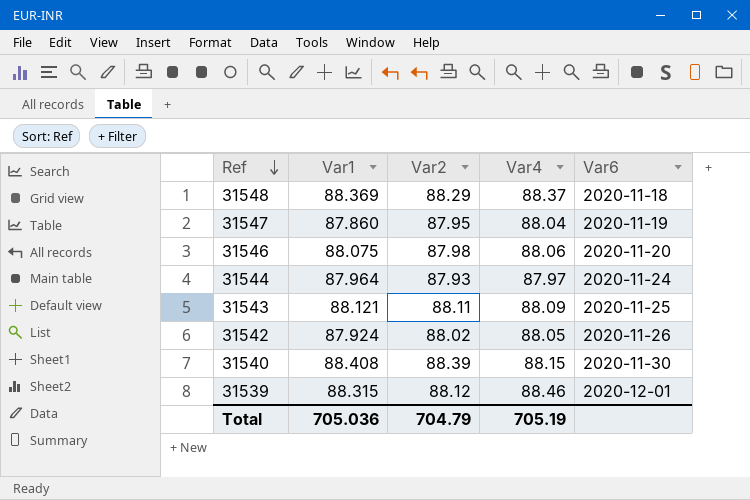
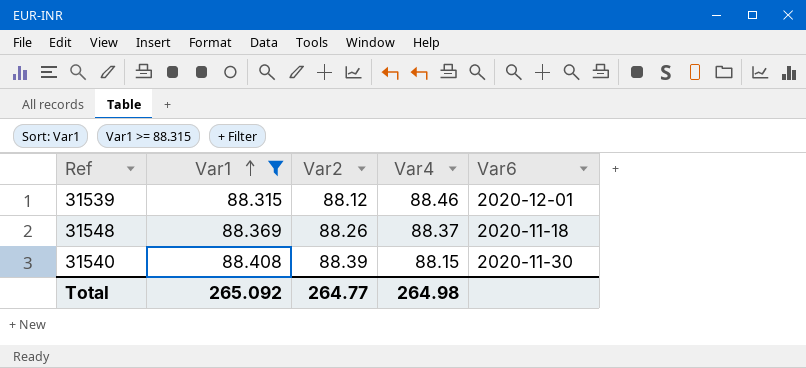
filter: none -> Var1 >= 88.315
row order: Ref descending -> Var1 ascending
31548 | Var2: 88.29 -> 88.26
Total | Var1: 705.036 -> 265.092
Total | Var2: 704.79 -> 264.77
Total | Var4: 705.19 -> 264.98

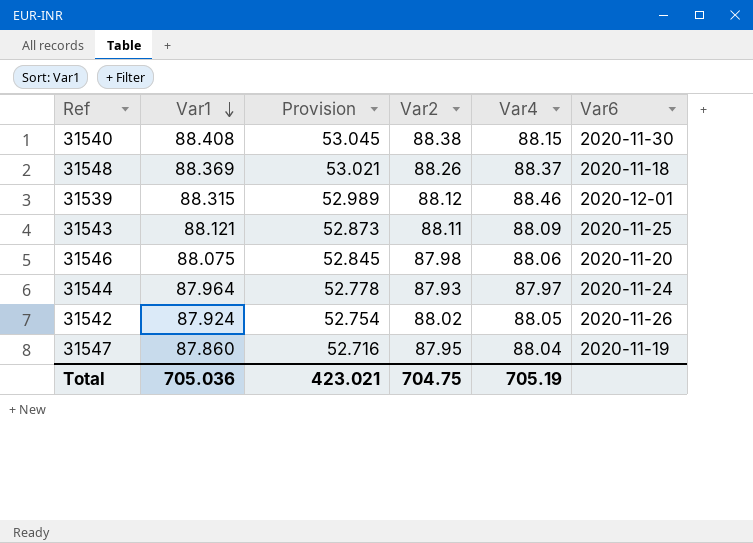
filter: Var1 >= 88.315 -> none
row order: Var1 ascending -> Var1 descending
column Provision | formula: none -> [Var1] * 0.6
31540 | Var2: 88.39 -> 88.38
Total | Var1: 265.092 -> 705.036
Total | Var2: 264.77 -> 704.75
Total | Var4: 264.98 -> 705.19

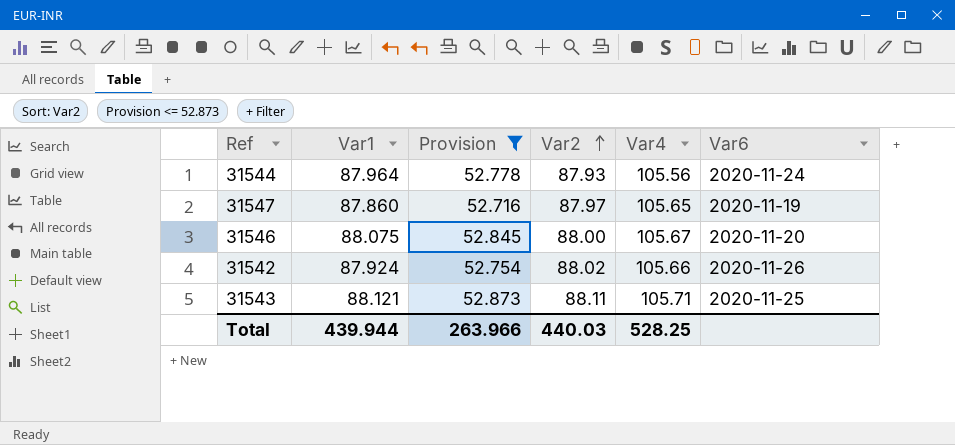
filter: none -> Provision <= 52.873
row order: Var1 descending -> Var2 ascending
31544 | Var4: 87.97 -> 105.56
31547 | Var2: 87.95 -> 87.97
31547 | Var4: 88.04 -> 105.65
31546 | Var2: 87.98 -> 88.00
31546 | Var4: 88.06 -> 105.67
31542 | Var4: 88.05 -> 105.66
31543 | Var4: 88.09 -> 105.71
Total | Var1: 705.036 -> 439.944
Total | Provision: 423.021 -> 263.966
Total | Var2: 704.75 -> 440.03
Total | Var4: 705.19 -> 528.25

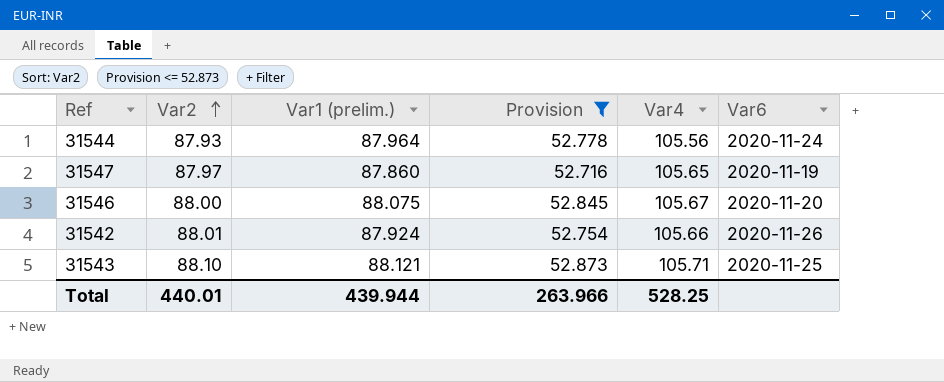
column Var2 | position: 4 -> 2
column name: Var1 -> Var1 (prelim.)
31542 | Var2: 88.02 -> 88.01
31543 | Var2: 88.11 -> 88.10
Total | Var2: 440.03 -> 440.01

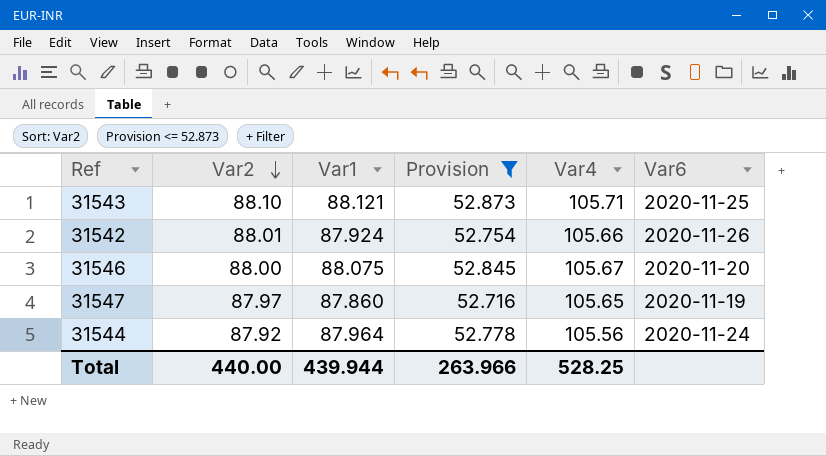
row order: Var2 ascending -> Var2 descending
column name: Var1 (prelim.) -> Var1
31544 | Var2: 87.93 -> 87.92
Total | Var2: 440.01 -> 440.00

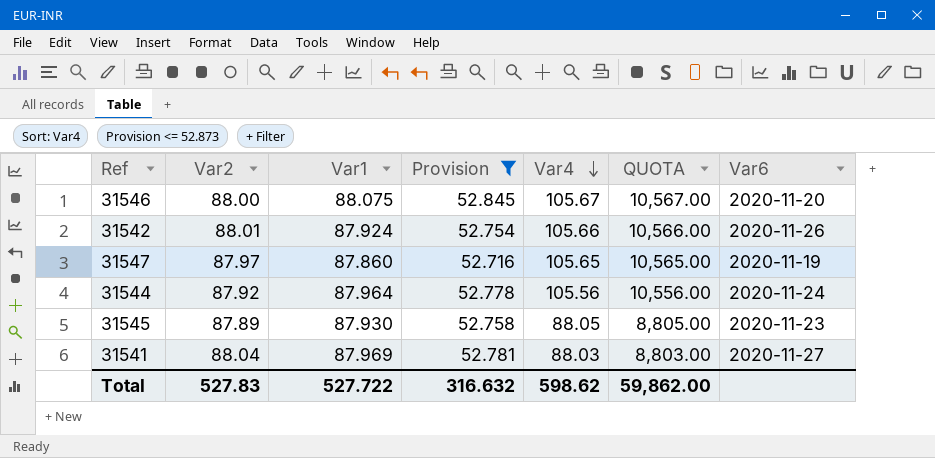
row order: Var2 descending -> Var4 descending
column QUOTA | formula: none -> [Var4] * 100
row 31543: 88.10 | 88.121 | 52.873 | 105.71 | 2020-11-25 -> none
row 31545: none -> 87.89 | 87.930 | 52.758 | 88.05 | 8,805.00 | 2020-11-23
row 31541: none -> 88.04 | 87.969 | 52.781 | 88.03 | 8,803.00 | 2020-11-27
Total | Var2: 440.00 -> 527.83
Total | Var1: 439.944 -> 527.722
Total | Provision: 263.966 -> 316.632
Total | Var4: 528.25 -> 598.62

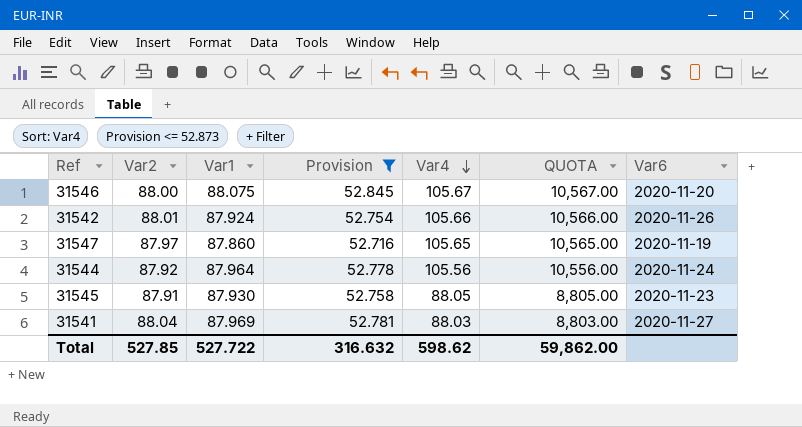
31545 | Var2: 87.89 -> 87.91
Total | Var2: 527.83 -> 527.85

